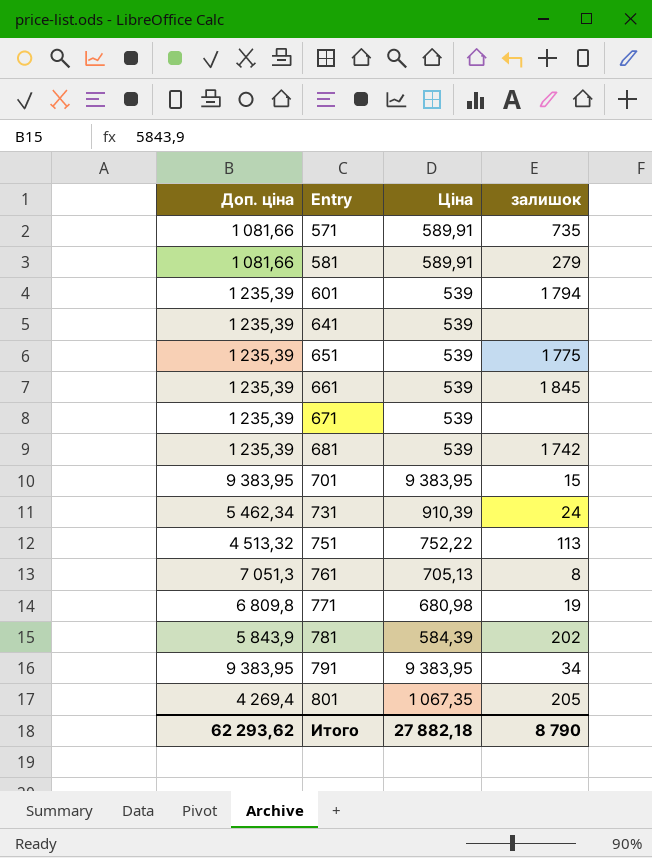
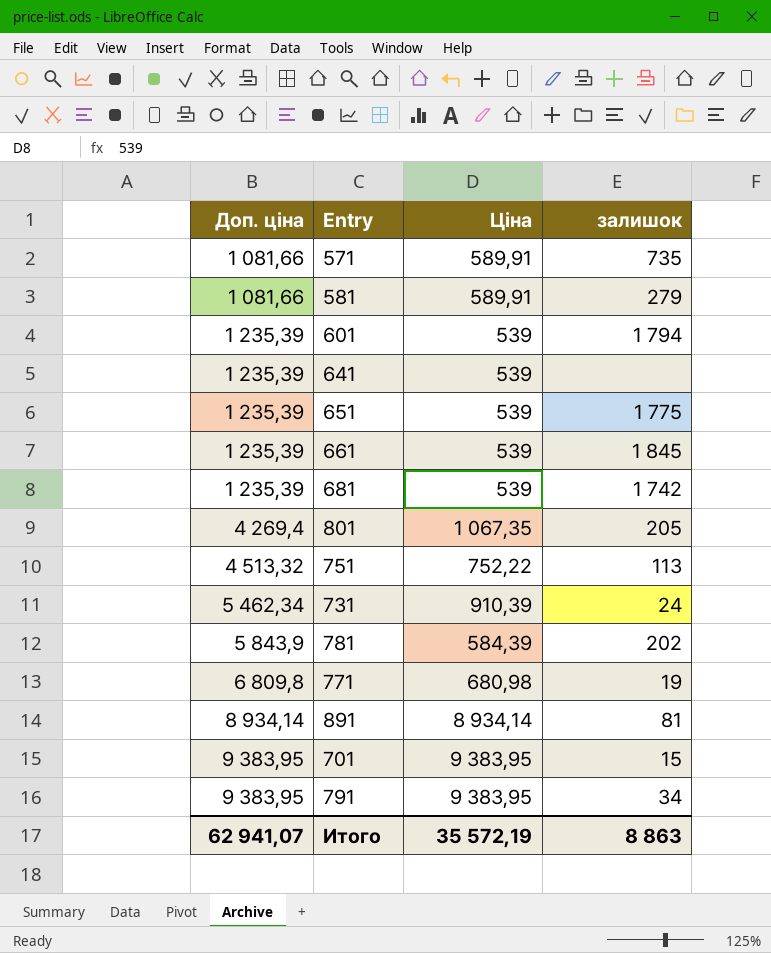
row order: Entry ascending -> Доп. ціна ascending
row 671: 1 235,39 | 539 | none -> none
row 761: 7 051,3 | 705,13 | 8 -> none
row 891: none -> 8 934,14 | 8 934,14 | 81
Итого | Доп. ціна: 62 293,62 -> 62 941,07
Итого | Ціна: 27 882,18 -> 35 572,19
Итого | залишок: 8 790 -> 8 863

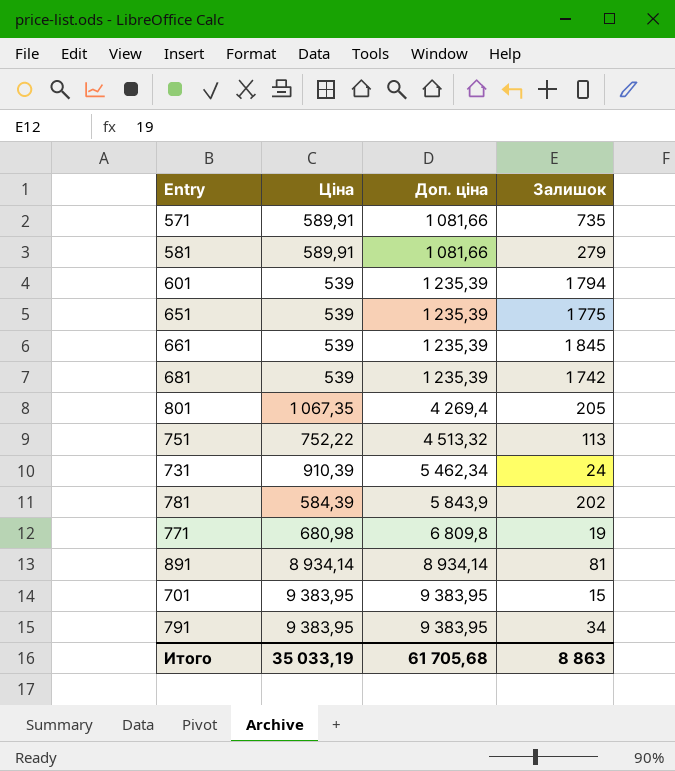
column Доп. ціна | position: 1 -> 3
column name: залишок -> Залишок
row 641: 1 235,39 | 539 | none -> none
Итого | Ціна: 35 572,19 -> 35 033,19
Итого | Доп. ціна: 62 941,07 -> 61 705,68

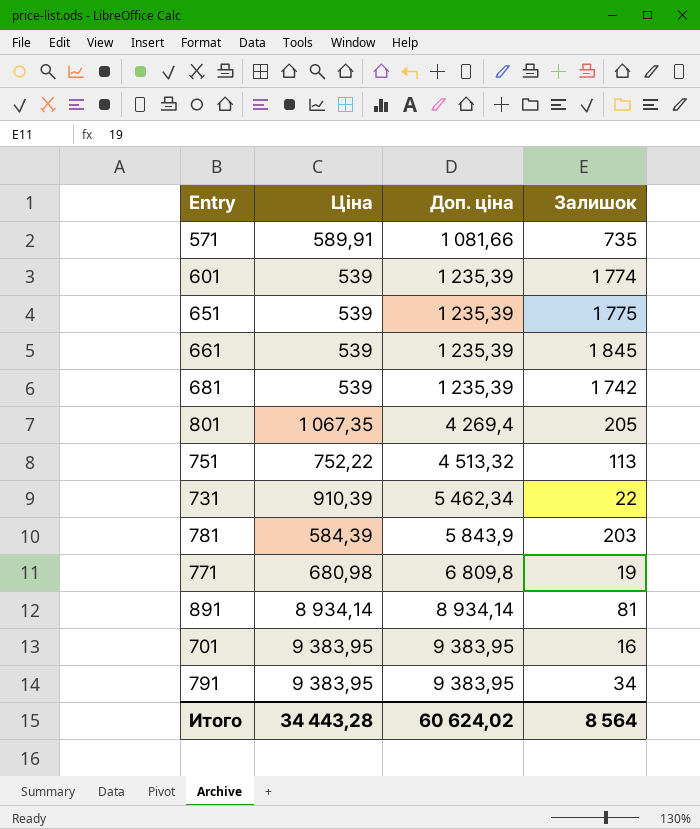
row 581: 589,91 | 1 081,66 | 279 -> none
601 | Залишок: 1 794 -> 1 774
731 | Залишок: 24 -> 22
781 | Залишок: 202 -> 203
701 | Залишок: 15 -> 16
Итого | Ціна: 35 033,19 -> 34 443,28
Итого | Доп. ціна: 61 705,68 -> 60 624,02
Итого | Залишок: 8 863 -> 8 564

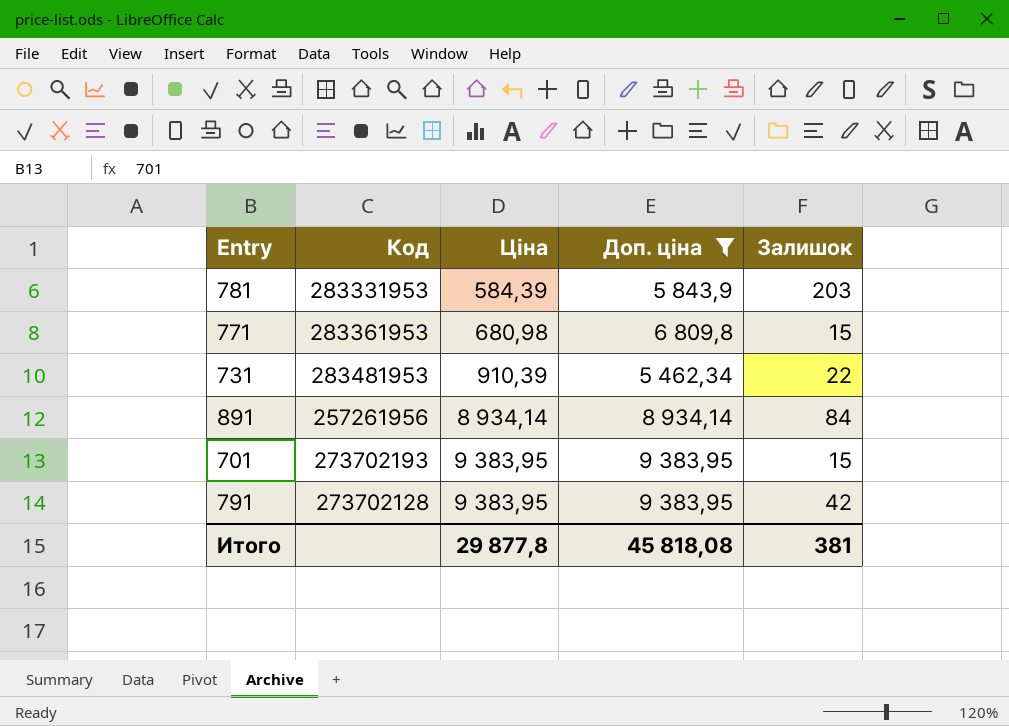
filter: none -> Доп. ціна >= 5 462,34
row order: Доп. ціна ascending -> Ціна ascending
column Код | position: none -> 2
771 | Залишок: 19 -> 15
891 | Залишок: 81 -> 84
701 | Залишок: 16 -> 15
791 | Залишок: 34 -> 42
Итого | Ціна: 34 443,28 -> 29 877,8
Итого | Доп. ціна: 60 624,02 -> 45 818,08
Итого | Залишок: 8 564 -> 381

